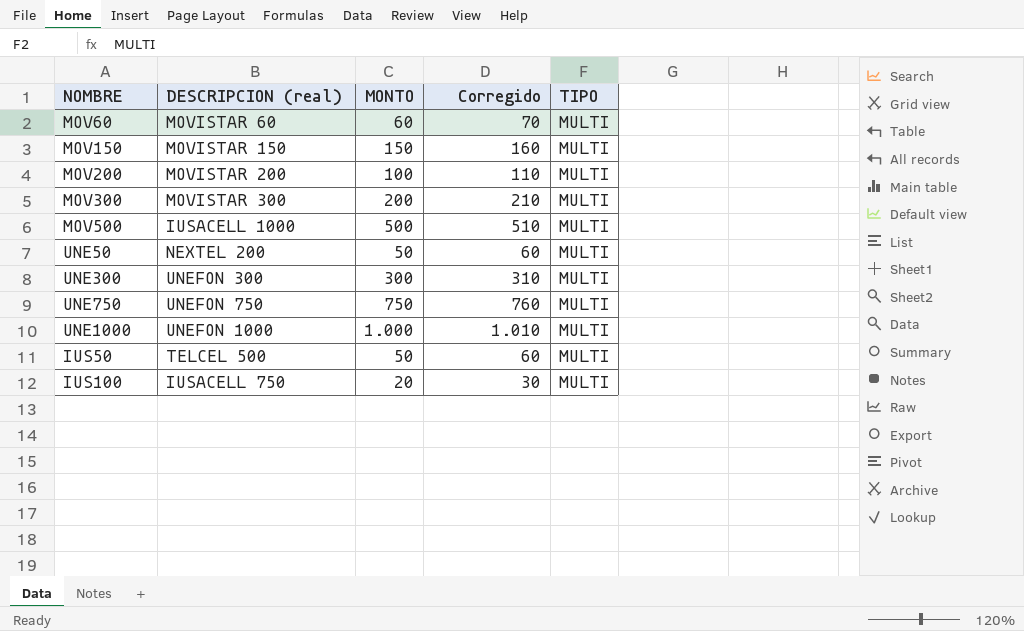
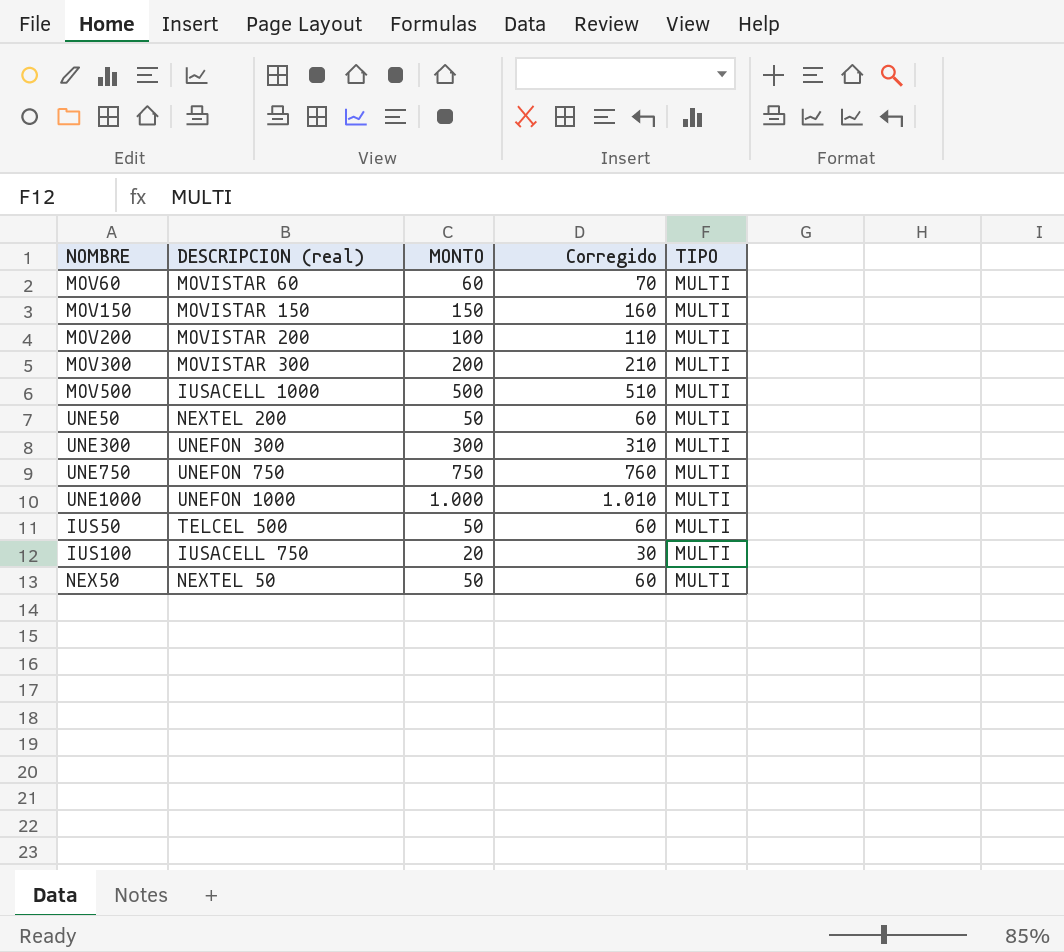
row NEX50: none -> NEXTEL 50 | 50 | 60 | MULTI

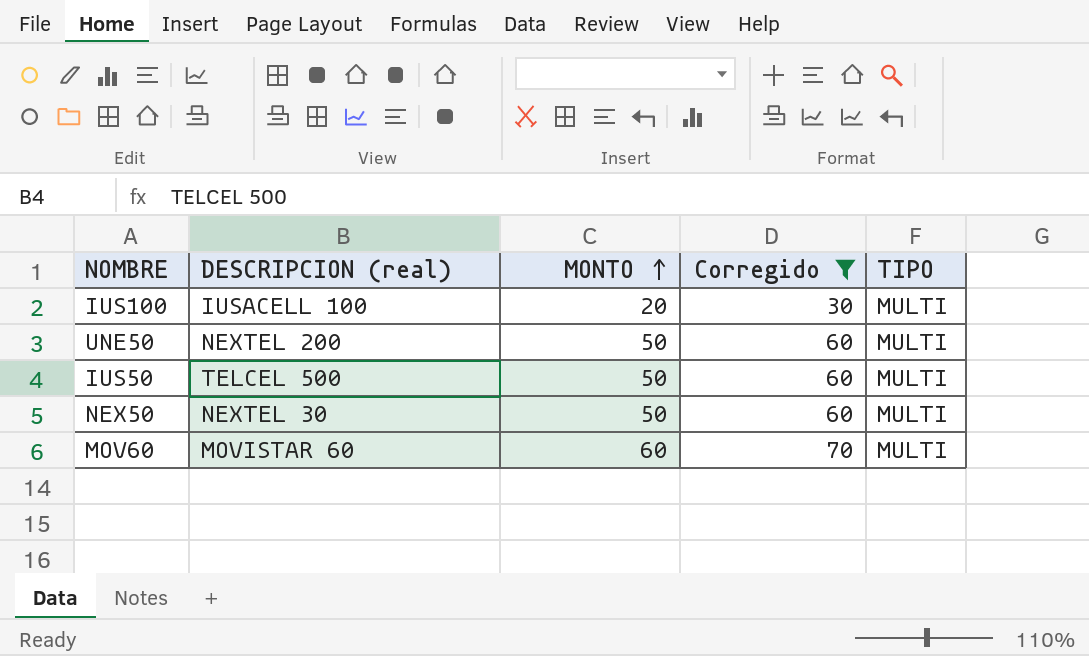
filter: none -> Corregido <= 70
row order: none -> MONTO ascending
IUS100 | DESCRIPCION (real): IUSACELL 750 -> IUSACELL 100
NEX50 | DESCRIPCION (real): NEXTEL 50 -> NEXTEL 30

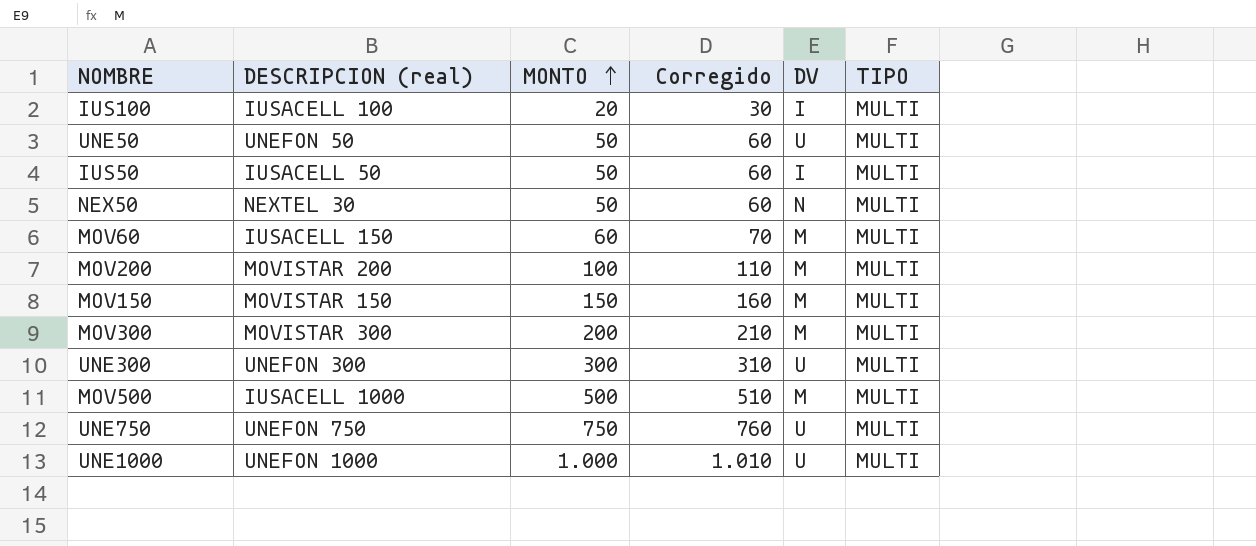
filter: Corregido <= 70 -> none
column DV | position: none -> 5
UNE50 | DESCRIPCION (real): NEXTEL 200 -> UNEFON 50
IUS50 | DESCRIPCION (real): TELCEL 500 -> IUSACELL 50
MOV60 | DESCRIPCION (real): MOVISTAR 60 -> IUSACELL 150

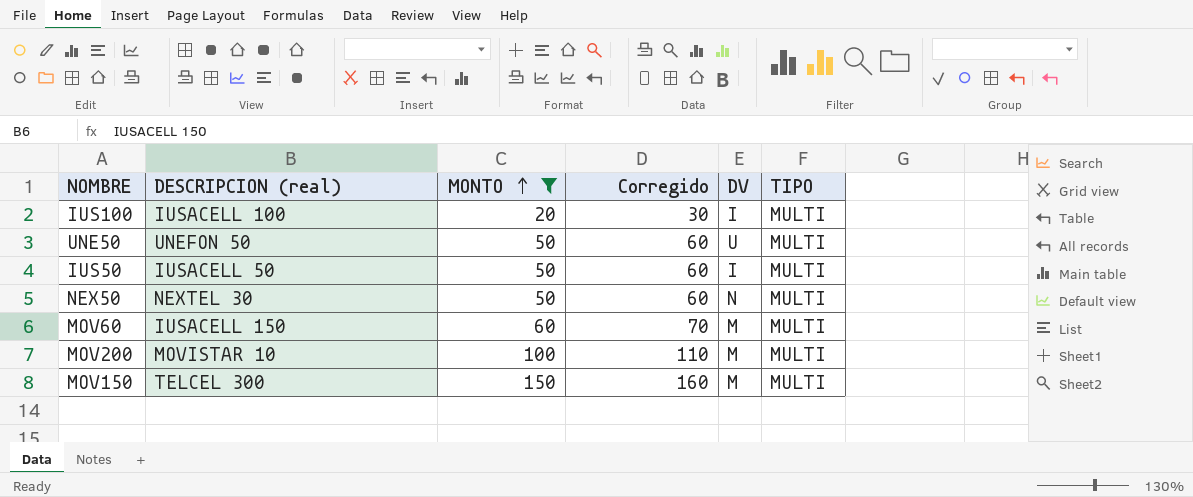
filter: none -> MONTO <= 150
MOV200 | DESCRIPCION (real): MOVISTAR 200 -> MOVISTAR 10
MOV150 | DESCRIPCION (real): MOVISTAR 150 -> TELCEL 300

